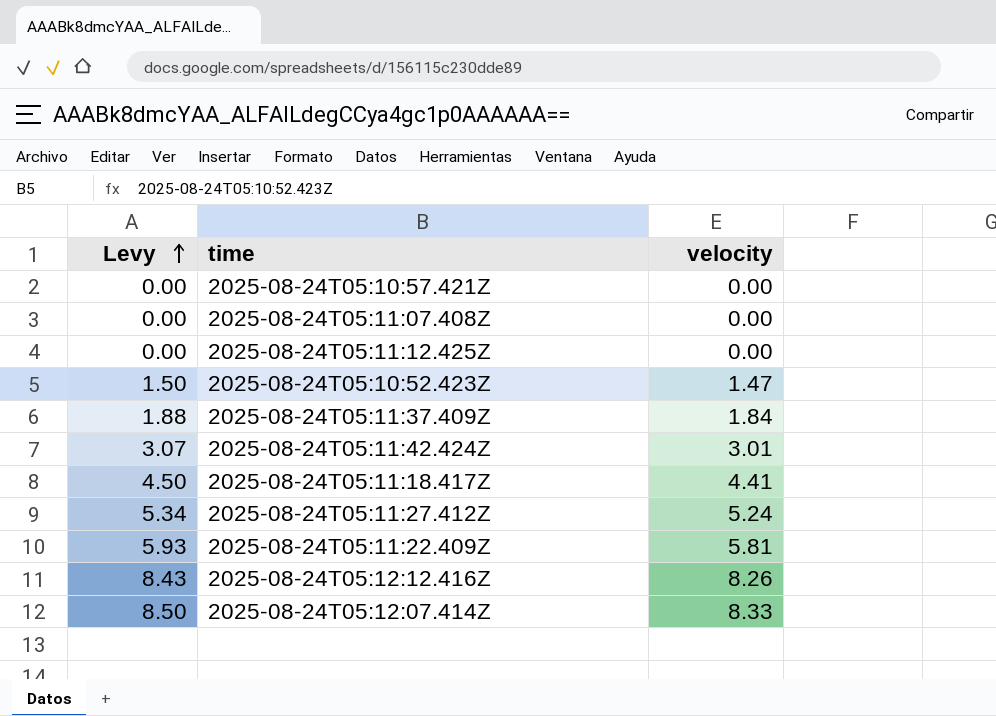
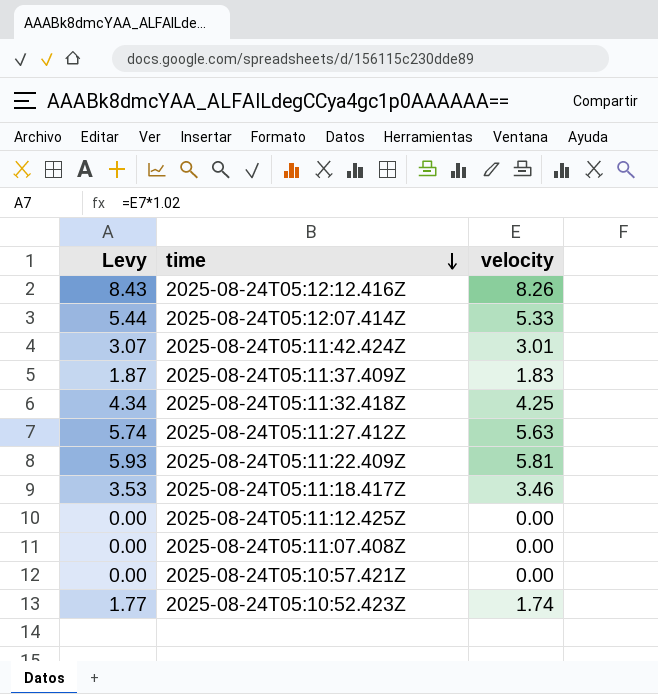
row order: Levy ascending -> time descending
2025-08-24T05:12:07.414Z | Levy: 8.50 -> 5.44
2025-08-24T05:12:07.414Z | velocity: 8.33 -> 5.33
2025-08-24T05:11:37.409Z | Levy: 1.88 -> 1.87
2025-08-24T05:11:37.409Z | velocity: 1.84 -> 1.83
row 2025-08-24T05:11:32.418Z: none -> 4.34 | 4.25
2025-08-24T05:11:27.412Z | Levy: 5.34 -> 5.74
2025-08-24T05:11:27.412Z | velocity: 5.24 -> 5.63
2025-08-24T05:11:18.417Z | Levy: 4.50 -> 3.53
2025-08-24T05:11:18.417Z | velocity: 4.41 -> 3.46
2025-08-24T05:10:52.423Z | Levy: 1.50 -> 1.77
2025-08-24T05:10:52.423Z | velocity: 1.47 -> 1.74

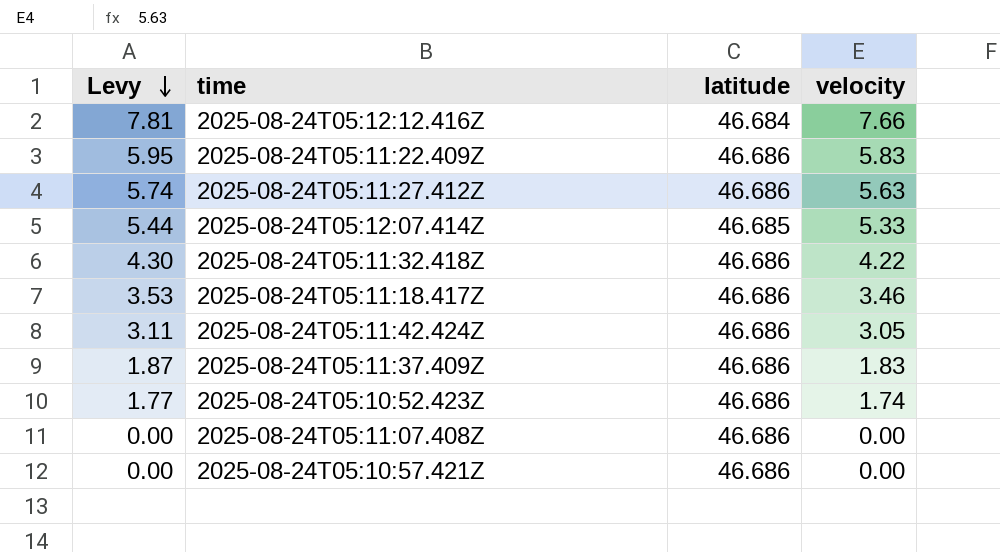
row order: time descending -> Levy descending
column latitude | position: none -> 3
row 2025-08-24T05:11:12.425Z: 0.00 | 0.00 -> none
2025-08-24T05:12:12.416Z | Levy: 8.43 -> 7.81
2025-08-24T05:12:12.416Z | velocity: 8.26 -> 7.66
2025-08-24T05:11:22.409Z | Levy: 5.93 -> 5.95
2025-08-24T05:11:22.409Z | velocity: 5.81 -> 5.83
2025-08-24T05:11:32.418Z | Levy: 4.34 -> 4.30
2025-08-24T05:11:32.418Z | velocity: 4.25 -> 4.22
2025-08-24T05:11:42.424Z | Levy: 3.07 -> 3.11
2025-08-24T05:11:42.424Z | velocity: 3.01 -> 3.05

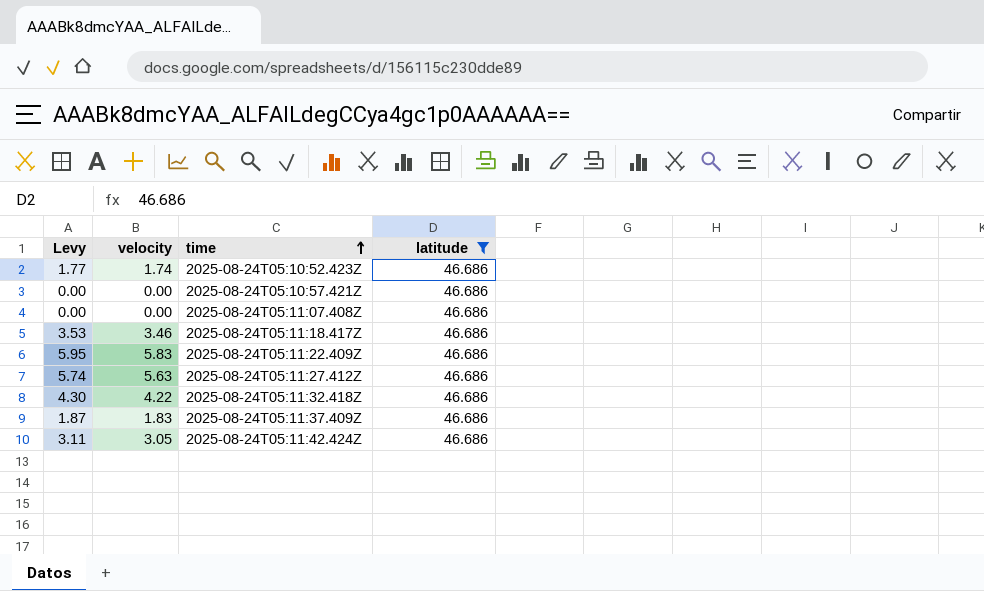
filter: none -> latitude = 46.686
row order: Levy descending -> time ascending
column velocity | position: 4 -> 2

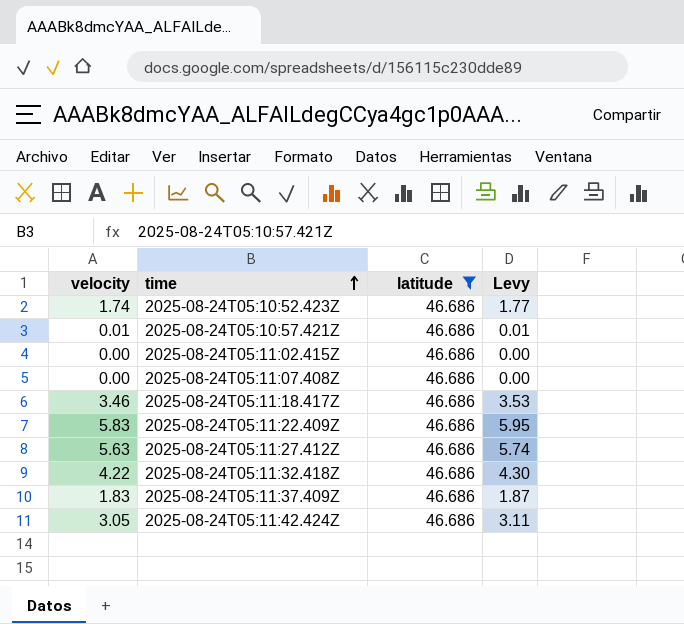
column Levy | position: 1 -> 4
2025-08-24T05:10:57.421Z | velocity: 0.00 -> 0.01
2025-08-24T05:10:57.421Z | Levy: 0.00 -> 0.01
row 2025-08-24T05:11:02.415Z: none -> 0.00 | 46.686 | 0.00

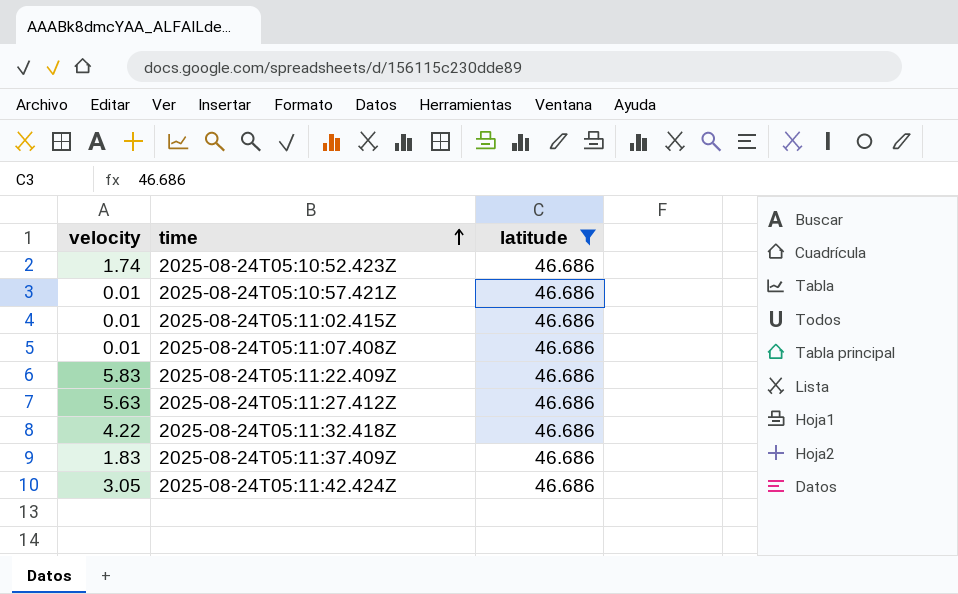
column Levy | formula: [velocity] * 1.02 -> none
row 2025-08-24T05:11:18.417Z: 3.46 | 46.686 | 3.53 -> none
2025-08-24T05:11:02.415Z | velocity: 0.00 -> 0.01
2025-08-24T05:11:07.408Z | velocity: 0.00 -> 0.01

